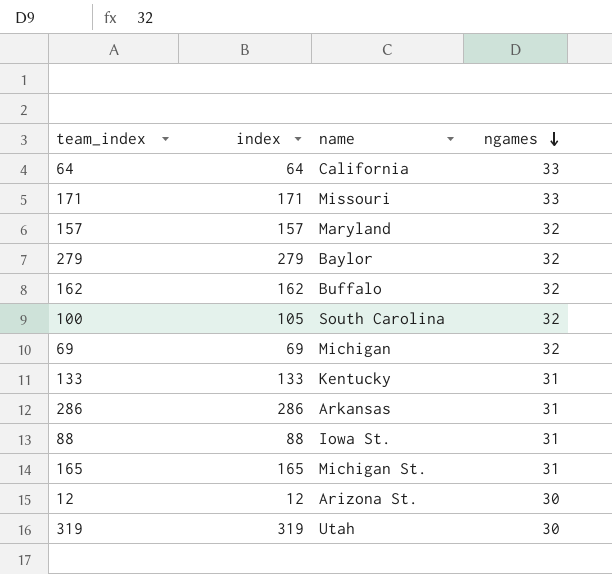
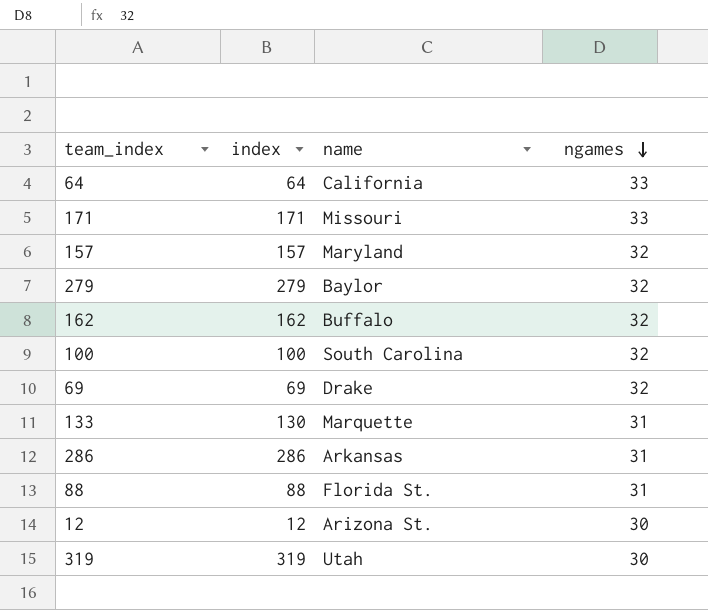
row 165: 165 | Michigan St. | 31 -> none
100 | index: 105 -> 100
69 | name: Michigan -> Drake
133 | index: 133 -> 130
133 | name: Kentucky -> Marquette
88 | name: Iowa St. -> Florida St.

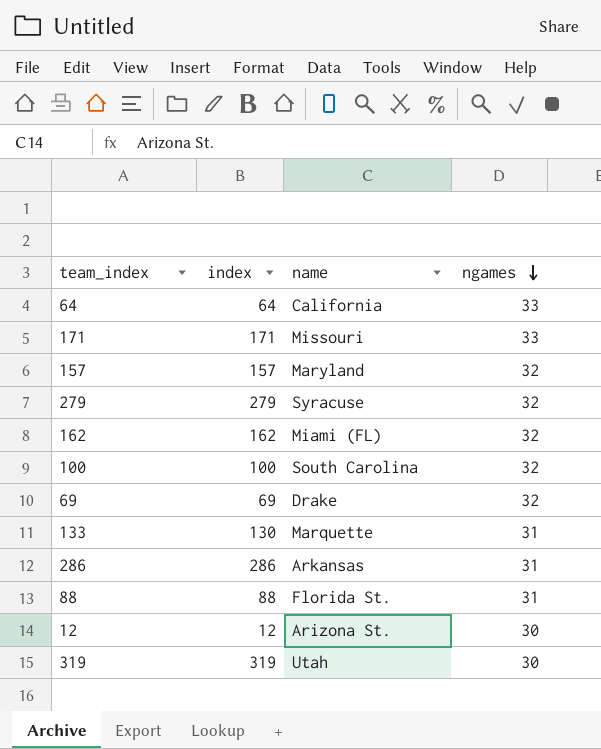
279 | name: Baylor -> Syracuse
162 | name: Buffalo -> Miami (FL)

